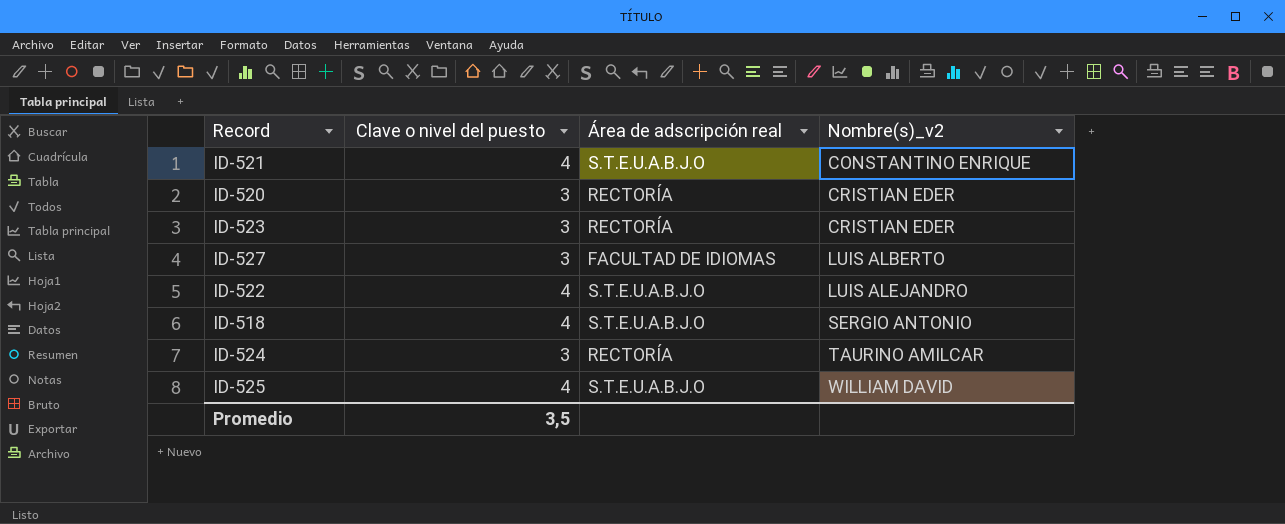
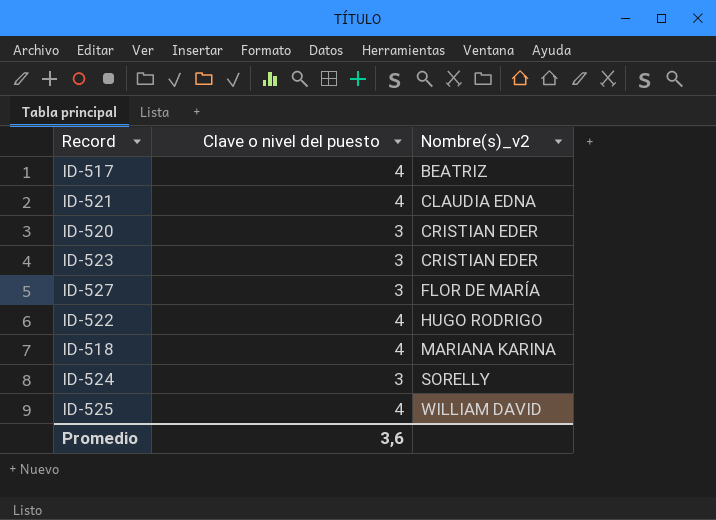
column Área de adscripción real | position: 3 -> none
row ID-517: none -> 4 | BEATRIZ
ID-521 | Nombre(s)_v2: CONSTANTINO ENRIQUE -> CLAUDIA EDNA
ID-527 | Nombre(s)_v2: LUIS ALBERTO -> FLOR DE MARÍA
ID-522 | Nombre(s)_v2: LUIS ALEJANDRO -> HUGO RODRIGO
ID-518 | Nombre(s)_v2: SERGIO ANTONIO -> MARIANA KARINA
ID-524 | Nombre(s)_v2: TAURINO AMILCAR -> SORELLY
Promedio | Clave o nivel del puesto: 3,5 -> 3,6

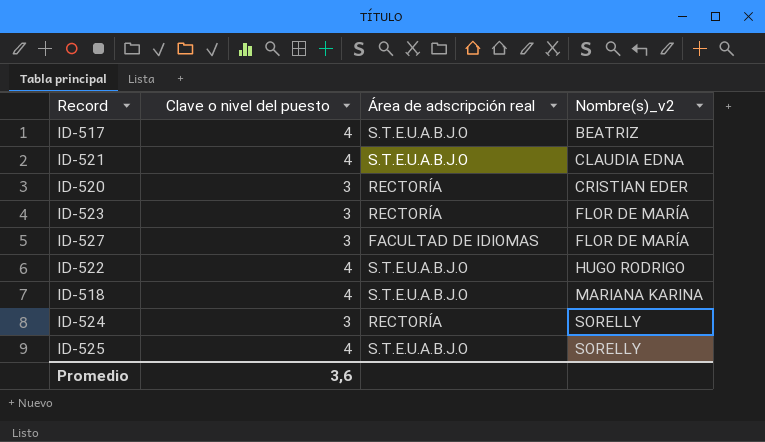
column Área de adscripción real | position: none -> 3
ID-523 | Nombre(s)_v2: CRISTIAN EDER -> FLOR DE MARÍA
ID-525 | Nombre(s)_v2: WILLIAM DAVID -> SORELLY

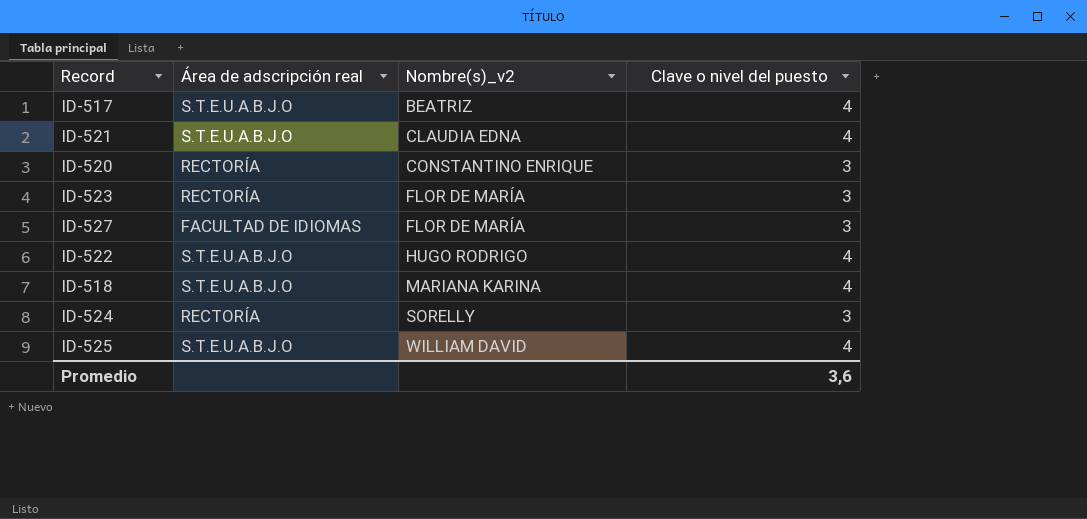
column Clave o nivel del puesto | position: 2 -> 4
ID-520 | Nombre(s)_v2: CRISTIAN EDER -> CONSTANTINO ENRIQUE
ID-525 | Nombre(s)_v2: SORELLY -> WILLIAM DAVID

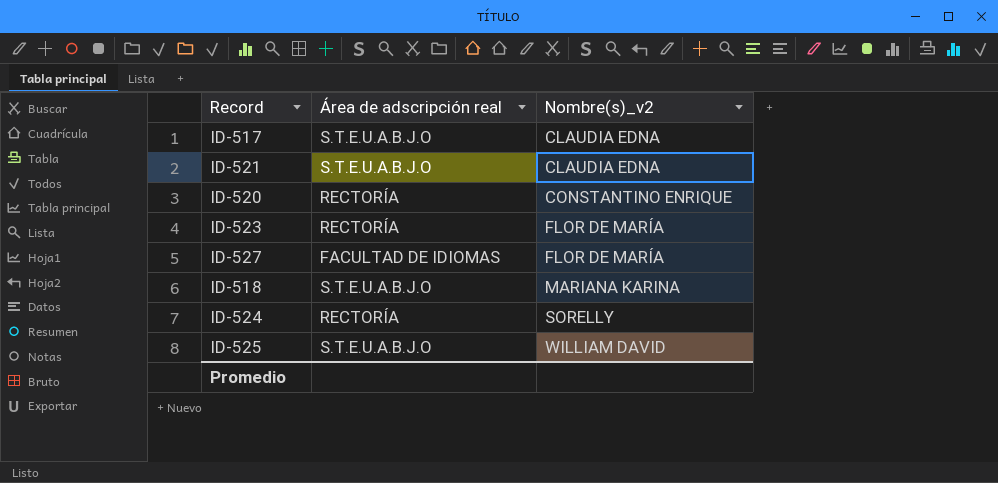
column Clave o nivel del puesto | position: 4 -> none
row ID-522: S.T.E.U.A.B.J.O | HUGO RODRIGO | 4 -> none
ID-517 | Nombre(s)_v2: BEATRIZ -> CLAUDIA EDNA

